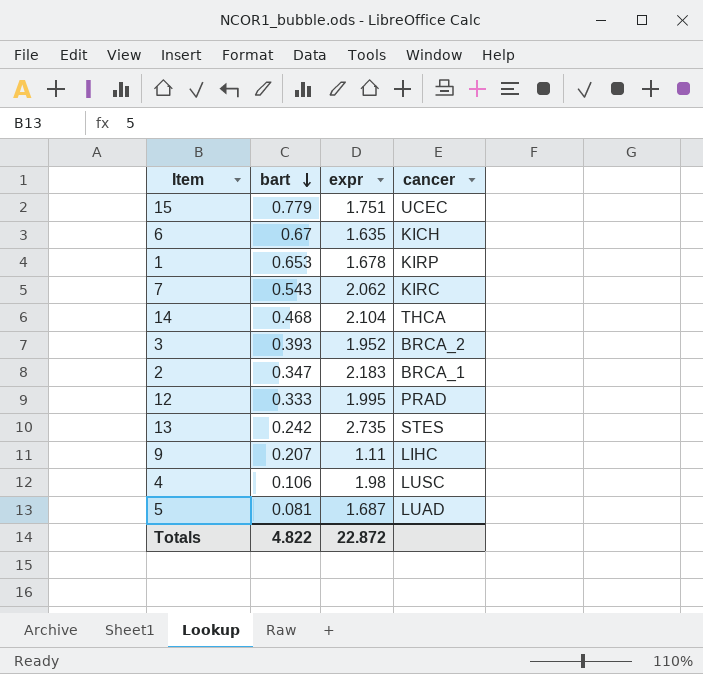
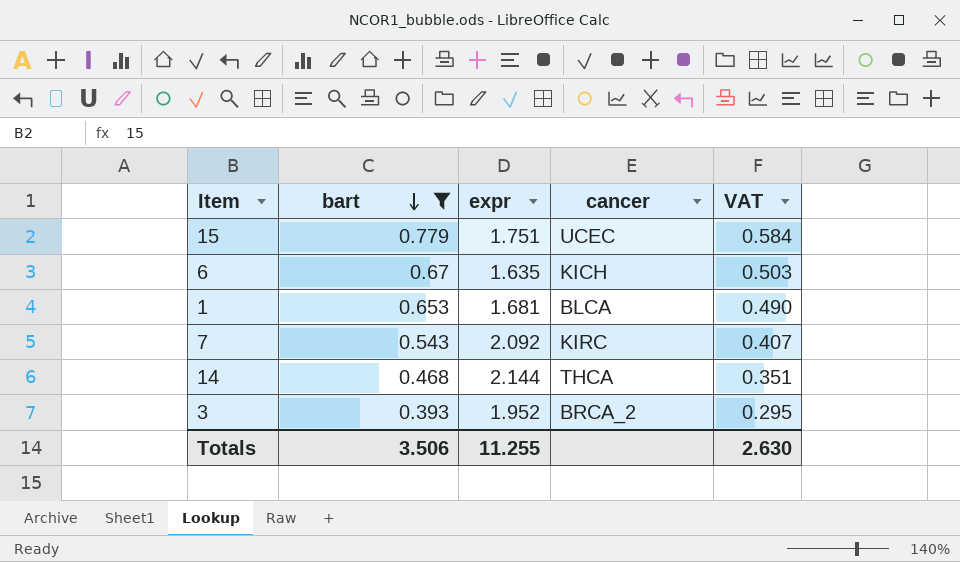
filter: none -> bart >= 0.393
column VAT | formula: none -> [bart] * 0.75
1 | expr: 1.678 -> 1.681
1 | cancer: KIRP -> BLCA
7 | expr: 2.062 -> 2.092
14 | expr: 2.104 -> 2.144
Totals | bart: 4.822 -> 3.506
Totals | expr: 22.872 -> 11.255

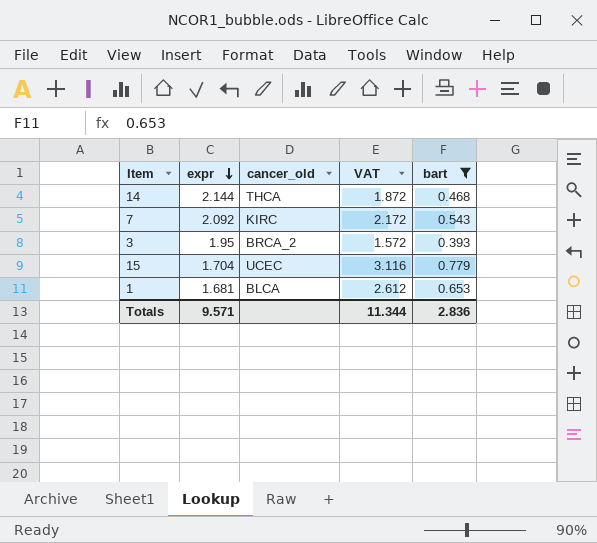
row order: bart descending -> expr descending
column name: cancer -> cancer_old
column VAT | formula: [bart] * 0.75 -> [bart] * 4
column bart | position: 2 -> 5
row 6: 0.67 | 1.635 | KICH | 0.503 -> none
3 | expr: 1.952 -> 1.95
15 | expr: 1.751 -> 1.704
Totals | expr: 11.255 -> 9.571
Totals | VAT: 2.630 -> 11.344
Totals | bart: 3.506 -> 2.836

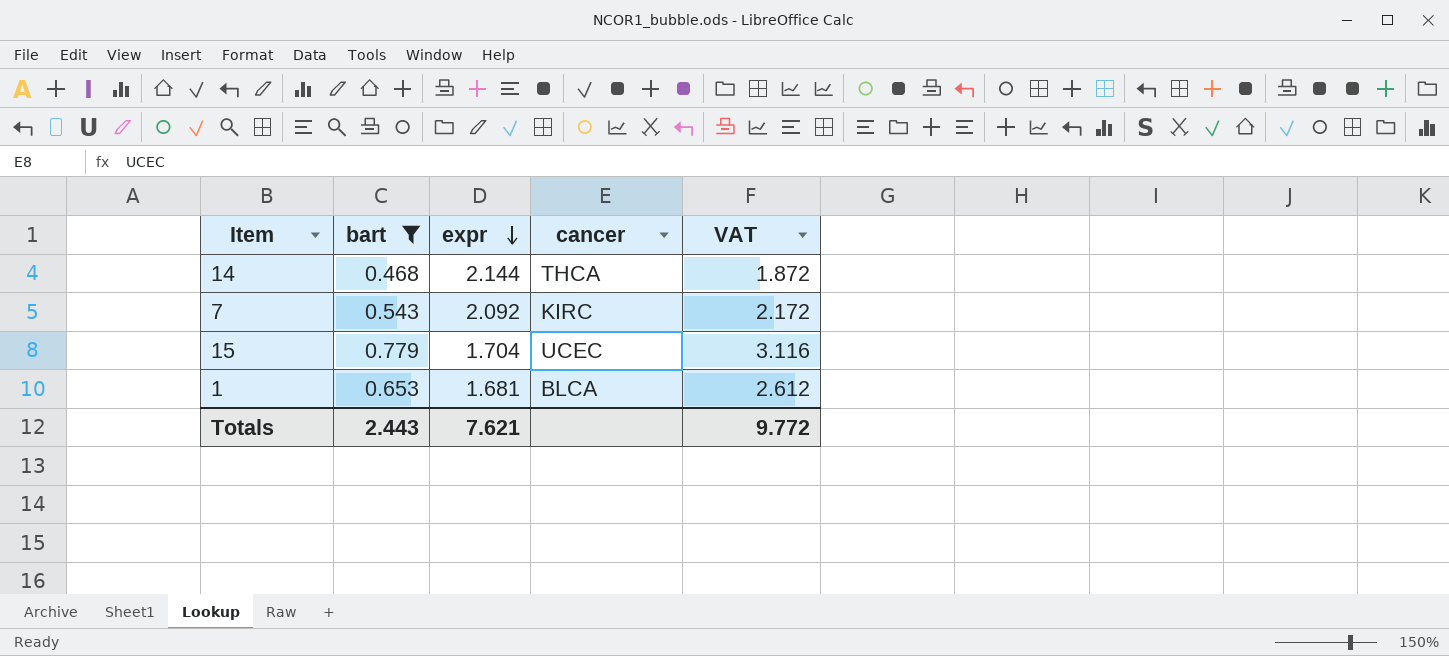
column bart | position: 5 -> 2
column name: cancer_old -> cancer
row 3: 1.95 | BRCA_2 | 1.572 | 0.393 -> none
Totals | bart: 2.836 -> 2.443
Totals | expr: 9.571 -> 7.621
Totals | VAT: 11.344 -> 9.772

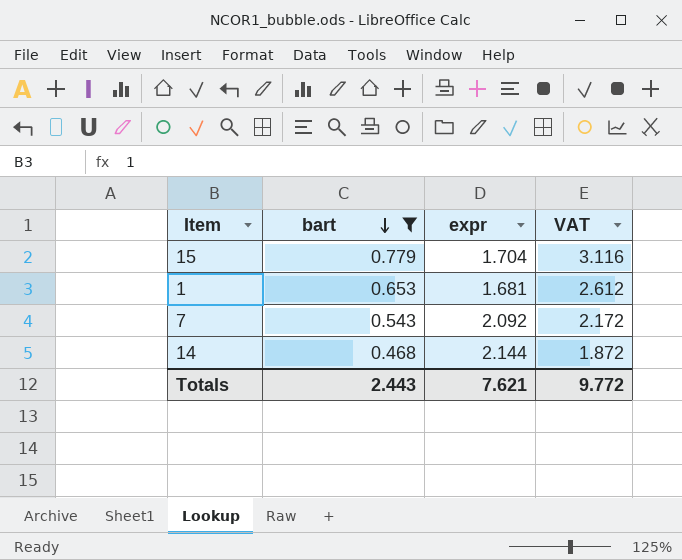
row order: expr descending -> bart descending
column cancer | position: 4 -> none

